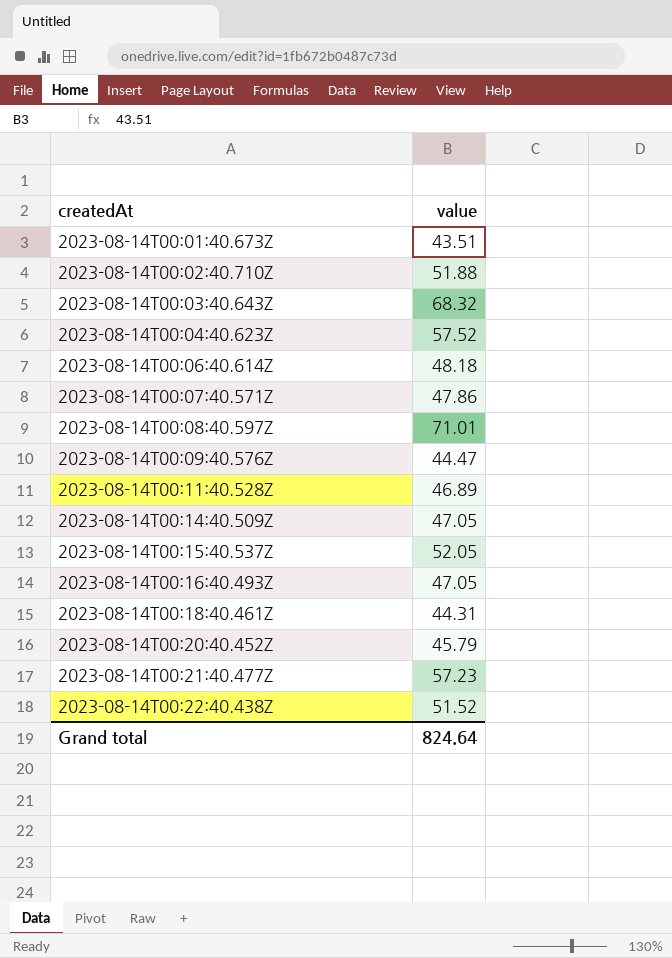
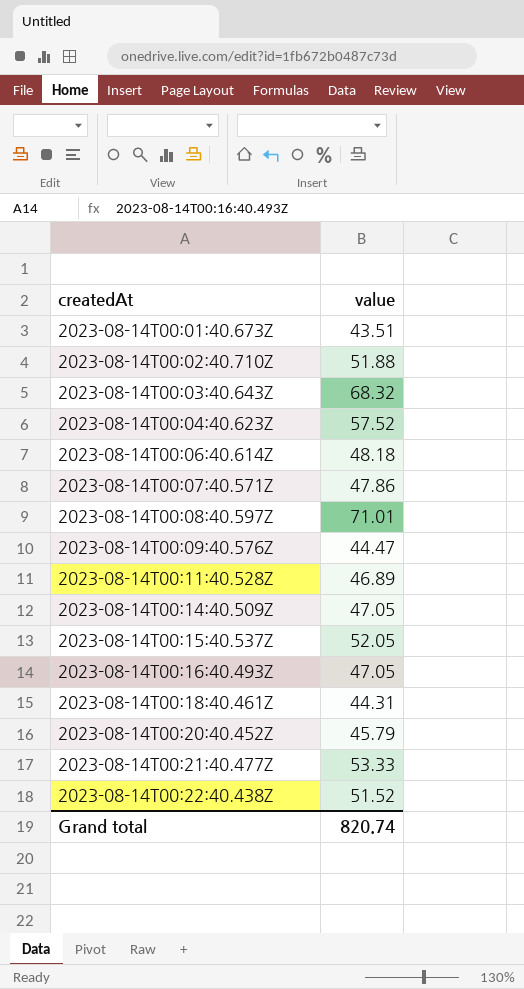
2023-08-14T00:21:40.477Z | value: 57.23 -> 53.33
Grand total | value: 824.64 -> 820.74

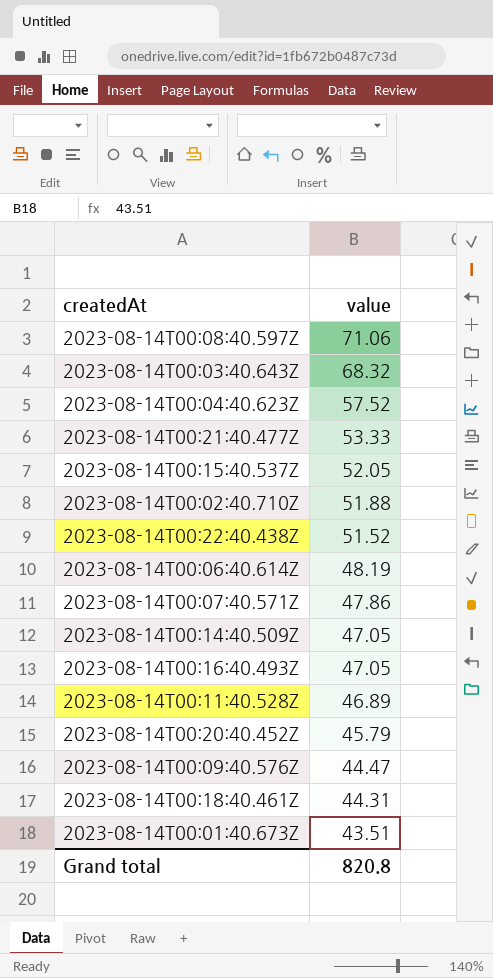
row order: createdAt ascending -> value descending
2023-08-14T00:08:40.597Z | value: 71.01 -> 71.06
2023-08-14T00:06:40.614Z | value: 48.18 -> 48.19
Grand total | value: 820.74 -> 820.8

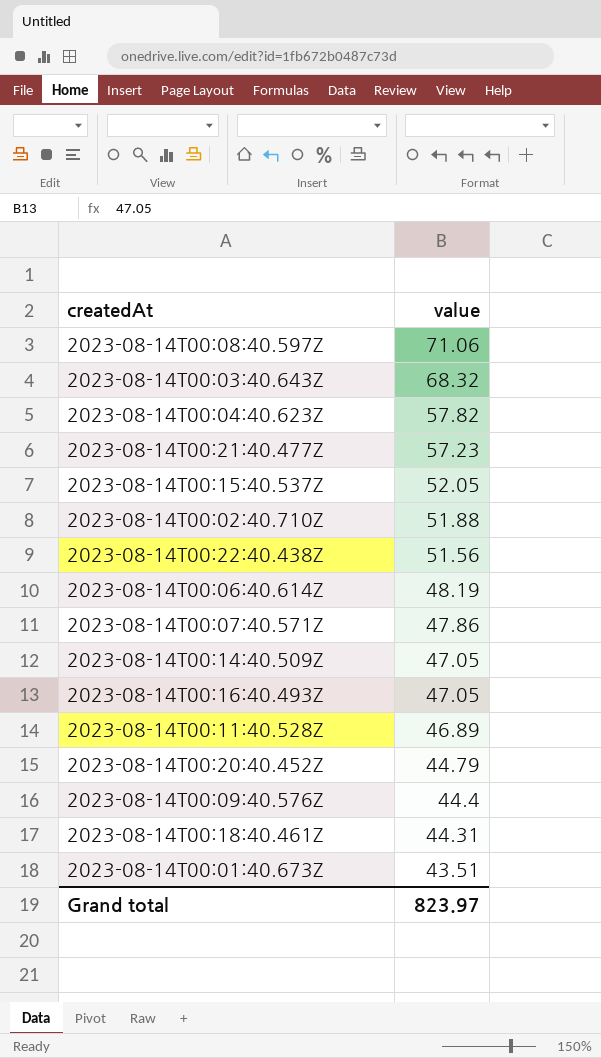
2023-08-14T00:04:40.623Z | value: 57.52 -> 57.82
2023-08-14T00:21:40.477Z | value: 53.33 -> 57.23
2023-08-14T00:22:40.438Z | value: 51.52 -> 51.56
2023-08-14T00:20:40.452Z | value: 45.79 -> 44.79
2023-08-14T00:09:40.576Z | value: 44.47 -> 44.4
Grand total | value: 820.8 -> 823.97

